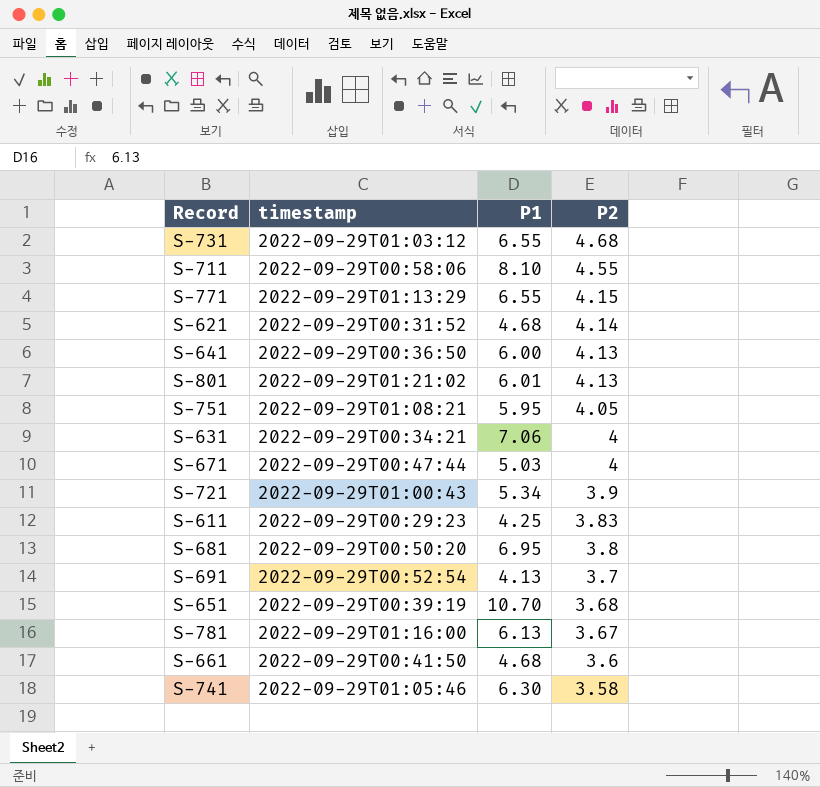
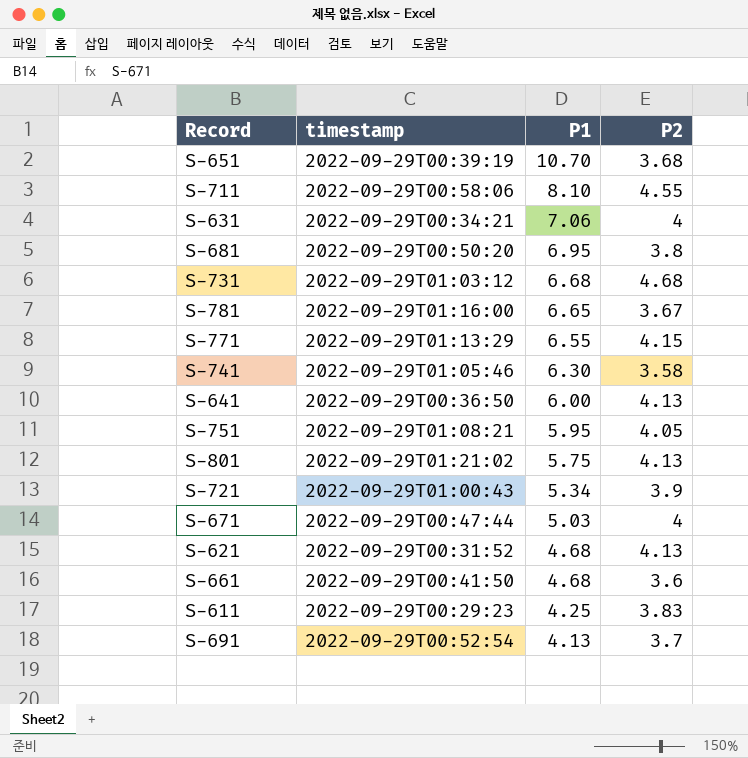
row order: P2 descending -> P1 descending
S-731 | P1: 6.55 -> 6.68
S-781 | P1: 6.13 -> 6.65
S-801 | P1: 6.01 -> 5.75
S-621 | P2: 4.14 -> 4.13

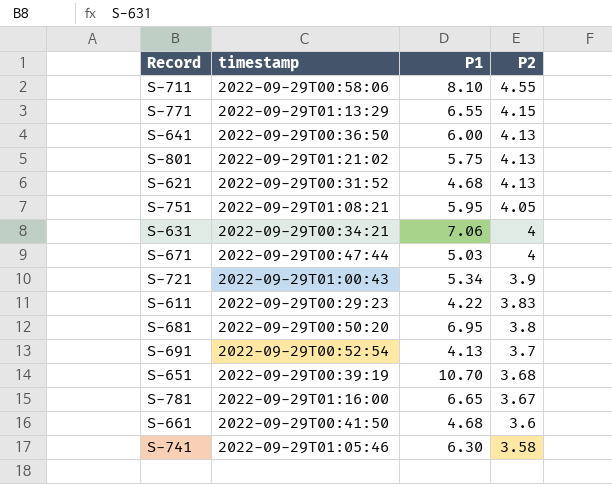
row order: P1 descending -> P2 descending
row S-731: 2022-09-29T01:03:12 | 6.68 | 4.68 -> none
S-611 | P1: 4.25 -> 4.22

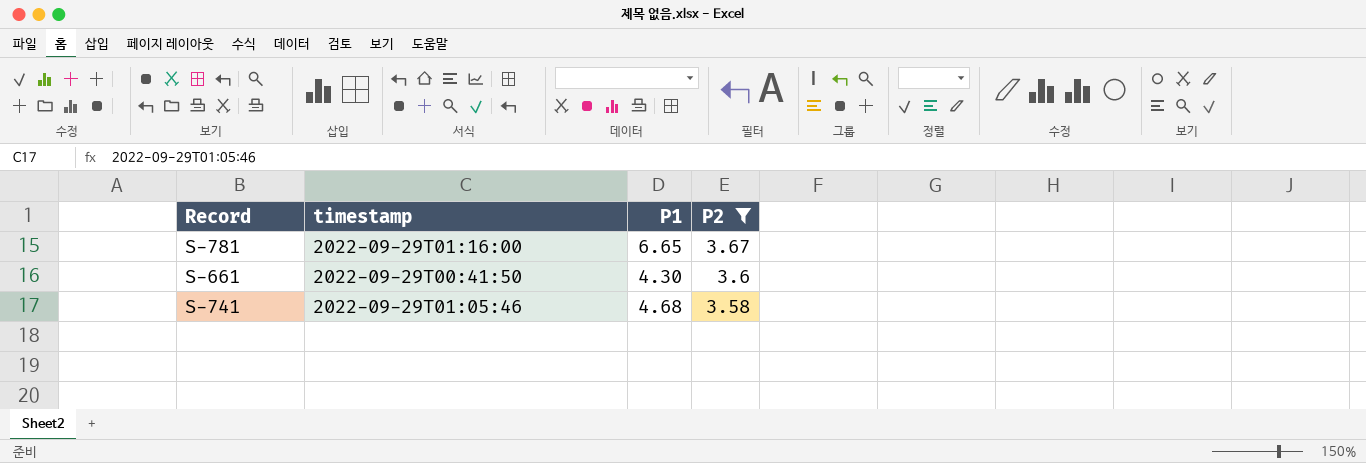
filter: none -> P2 <= 3.67
S-661 | P1: 4.68 -> 4.30
S-741 | P1: 6.30 -> 4.68

